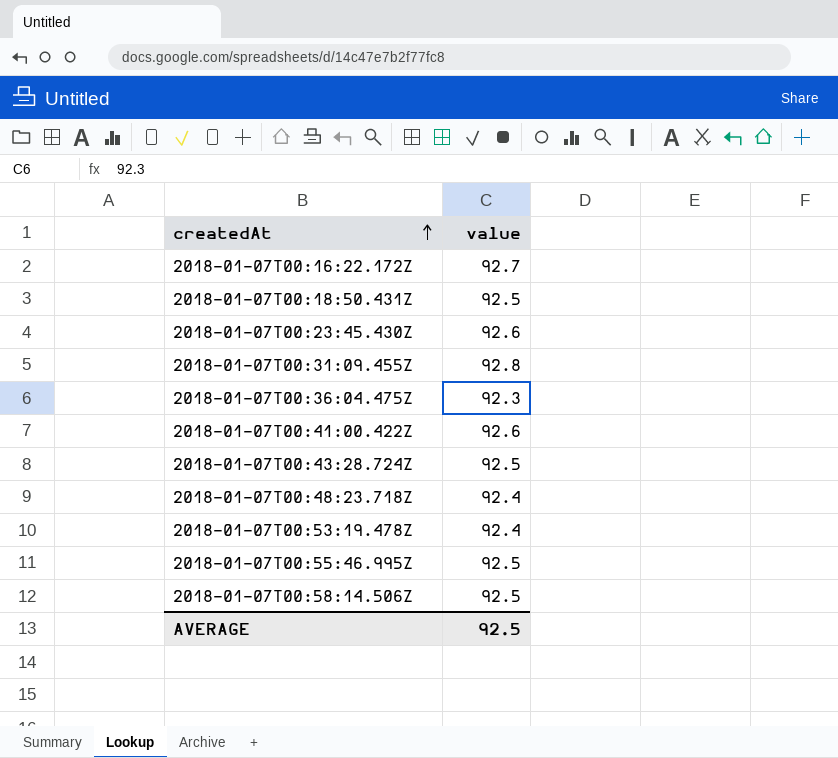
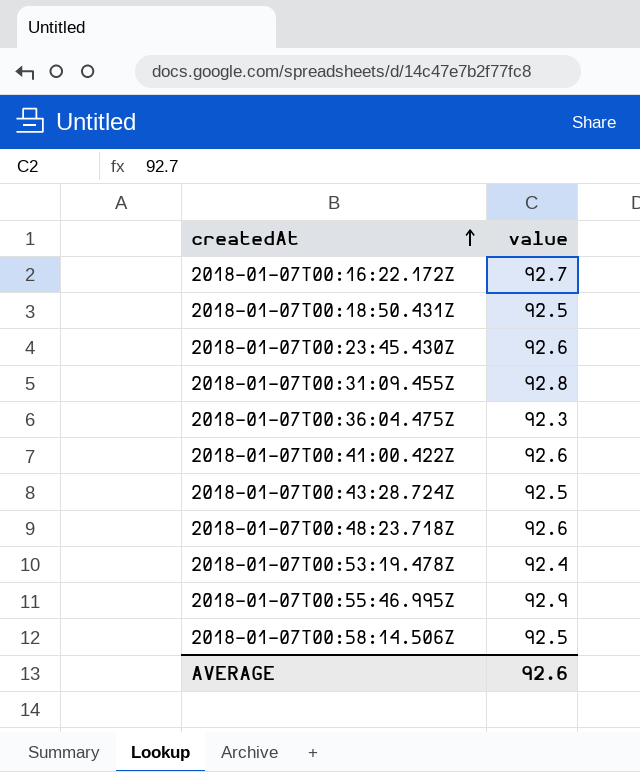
2018-01-07T00:48:23.718Z | value: 92.4 -> 92.6
2018-01-07T00:55:46.995Z | value: 92.5 -> 92.9
AVERAGE | value: 92.5 -> 92.6

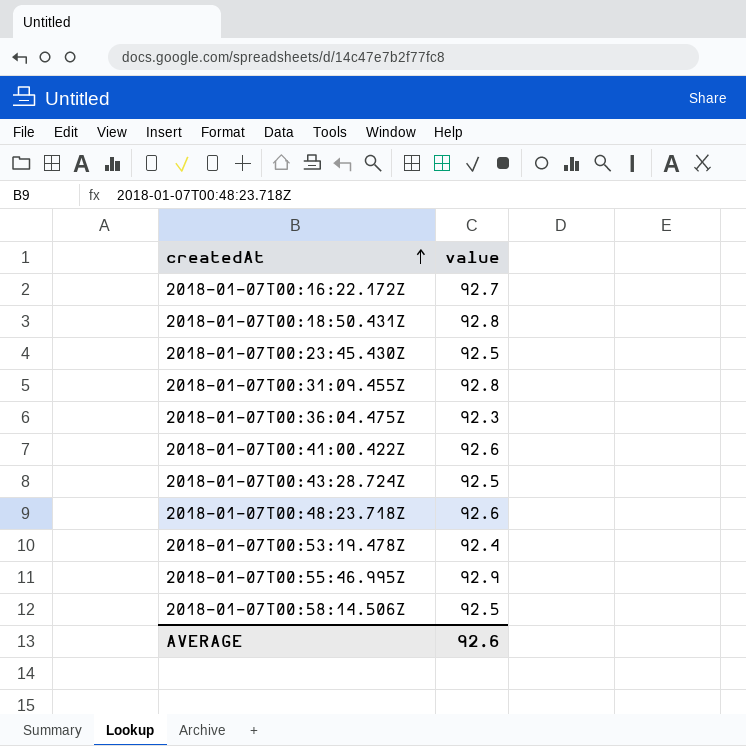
2018-01-07T00:18:50.431Z | value: 92.5 -> 92.8
2018-01-07T00:23:45.430Z | value: 92.6 -> 92.5

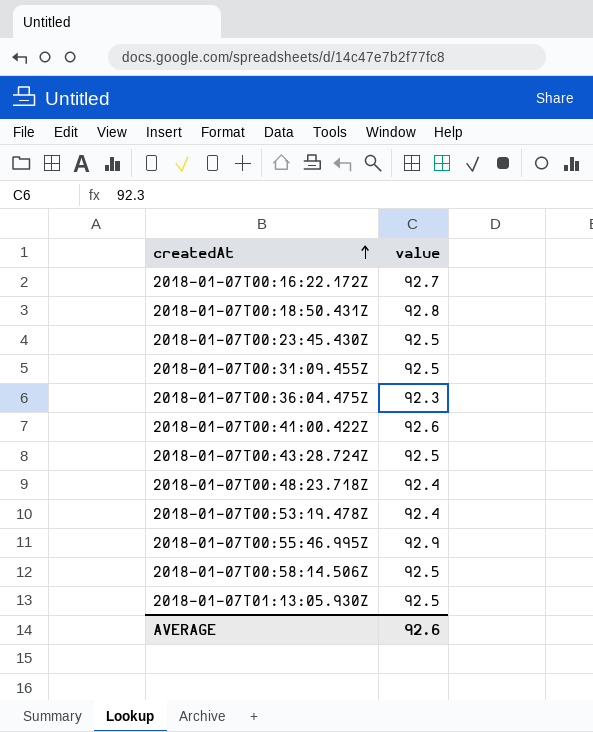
2018-01-07T00:31:09.455Z | value: 92.8 -> 92.5
2018-01-07T00:48:23.718Z | value: 92.6 -> 92.4
row 2018-01-07T01:13:05.930Z: none -> 92.5

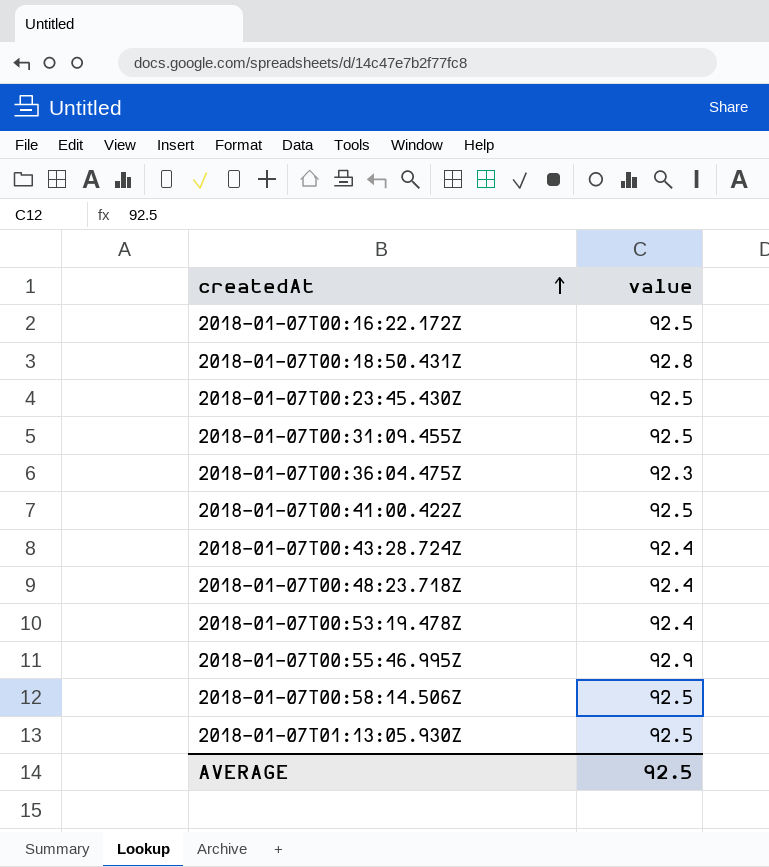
2018-01-07T00:16:22.172Z | value: 92.7 -> 92.5
2018-01-07T00:41:00.422Z | value: 92.6 -> 92.5
2018-01-07T00:43:28.724Z | value: 92.5 -> 92.4
AVERAGE | value: 92.6 -> 92.5

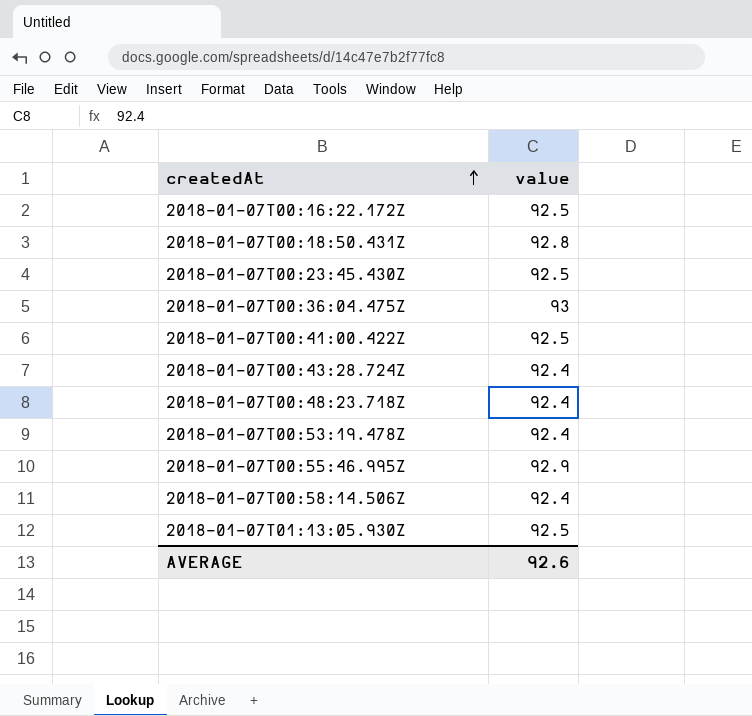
row 2018-01-07T00:31:09.455Z: 92.5 -> none
2018-01-07T00:36:04.475Z | value: 92.3 -> 93
2018-01-07T00:58:14.506Z | value: 92.5 -> 92.4
AVERAGE | value: 92.5 -> 92.6

